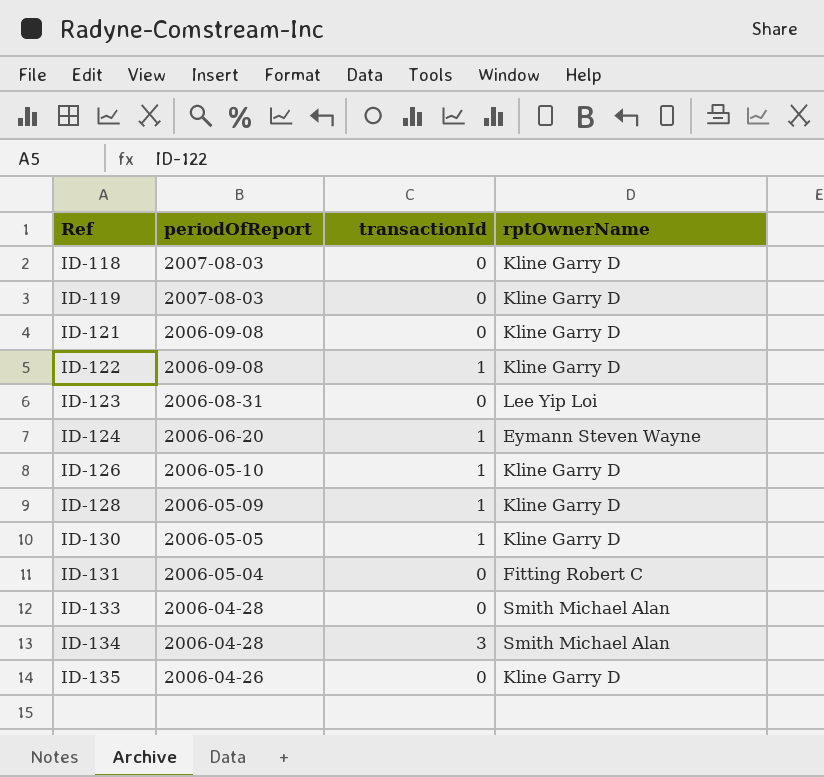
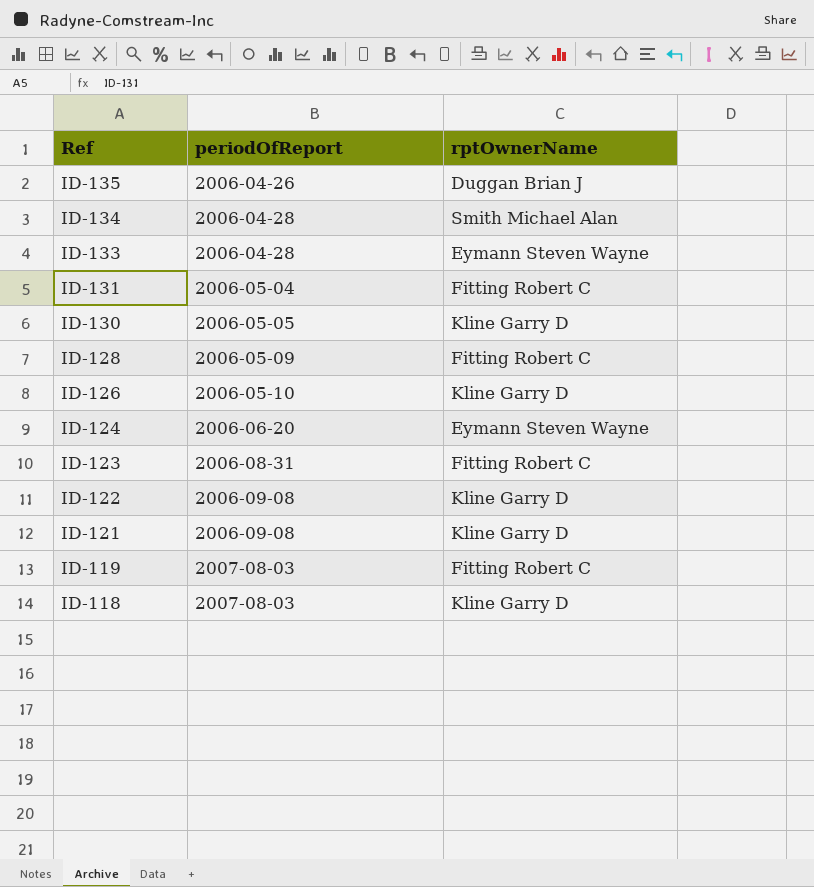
row order: Ref ascending -> Ref descending
column transactionId | position: 3 -> none
ID-135 | rptOwnerName: Kline Garry D -> Duggan Brian J
ID-133 | rptOwnerName: Smith Michael Alan -> Eymann Steven Wayne
ID-128 | rptOwnerName: Kline Garry D -> Fitting Robert C
ID-123 | rptOwnerName: Lee Yip Loi -> Fitting Robert C
ID-119 | rptOwnerName: Kline Garry D -> Fitting Robert C

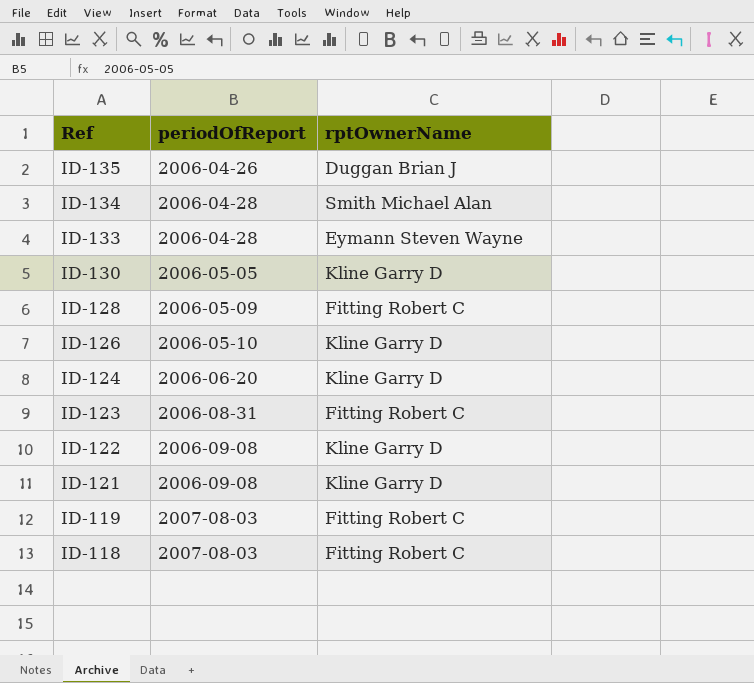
row ID-131: 2006-05-04 | Fitting Robert C -> none
ID-124 | rptOwnerName: Eymann Steven Wayne -> Kline Garry D
ID-118 | rptOwnerName: Kline Garry D -> Fitting Robert C

